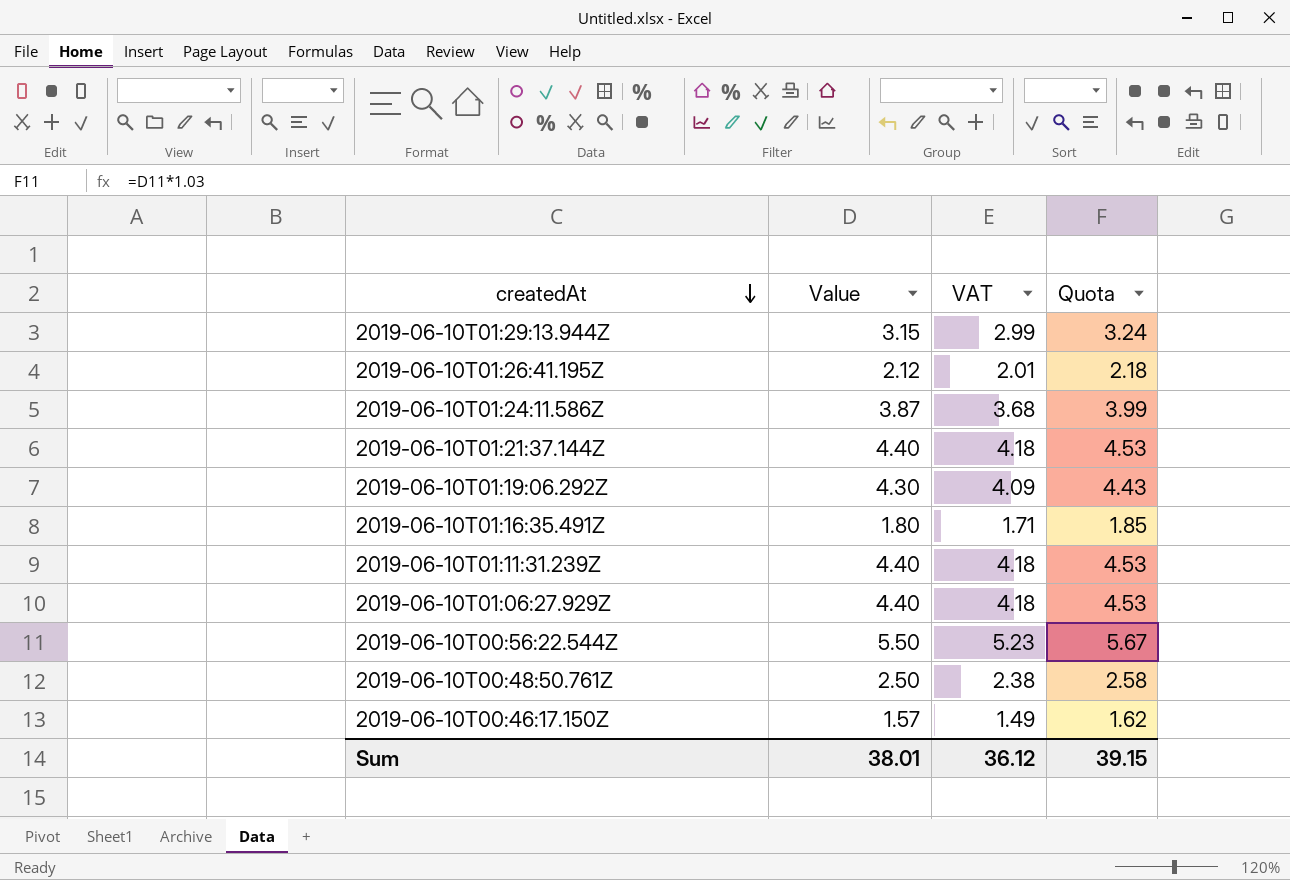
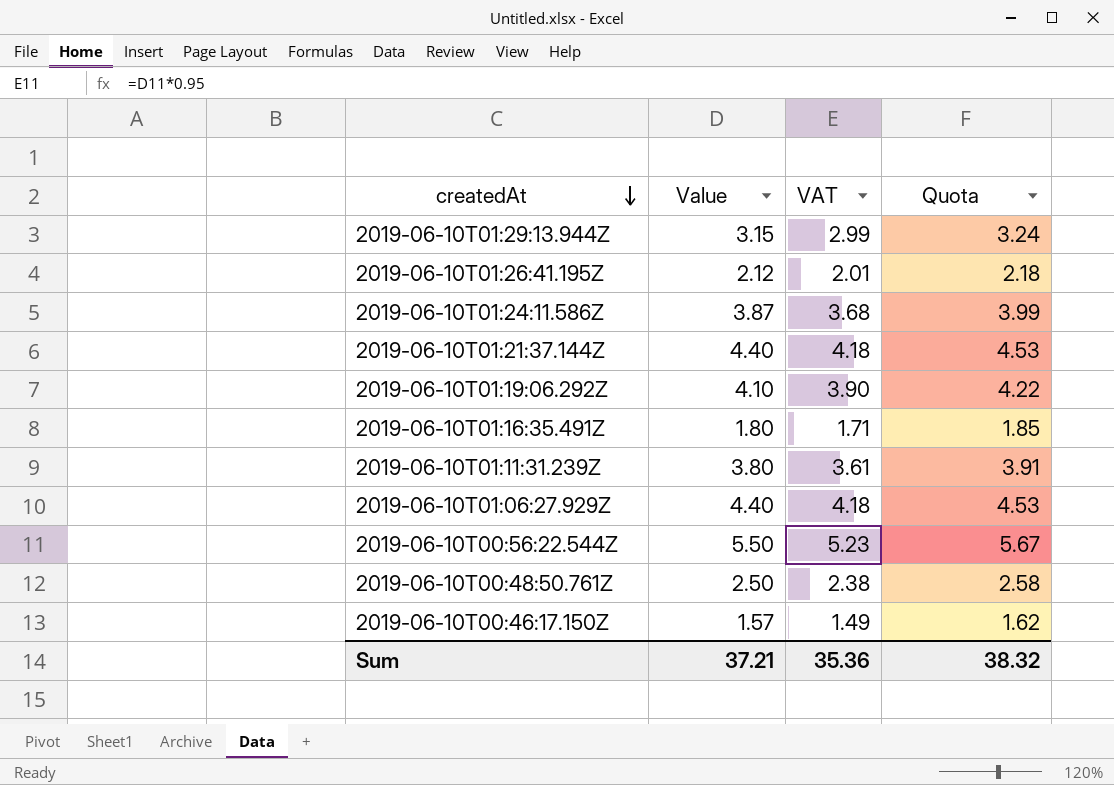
2019-06-10T01:19:06.292Z | Value: 4.30 -> 4.10
2019-06-10T01:19:06.292Z | VAT: 4.09 -> 3.90
2019-06-10T01:19:06.292Z | Quota: 4.43 -> 4.22
2019-06-10T01:11:31.239Z | Value: 4.40 -> 3.80
2019-06-10T01:11:31.239Z | VAT: 4.18 -> 3.61
2019-06-10T01:11:31.239Z | Quota: 4.53 -> 3.91
Sum | Value: 38.01 -> 37.21
Sum | VAT: 36.12 -> 35.36
Sum | Quota: 39.15 -> 38.32

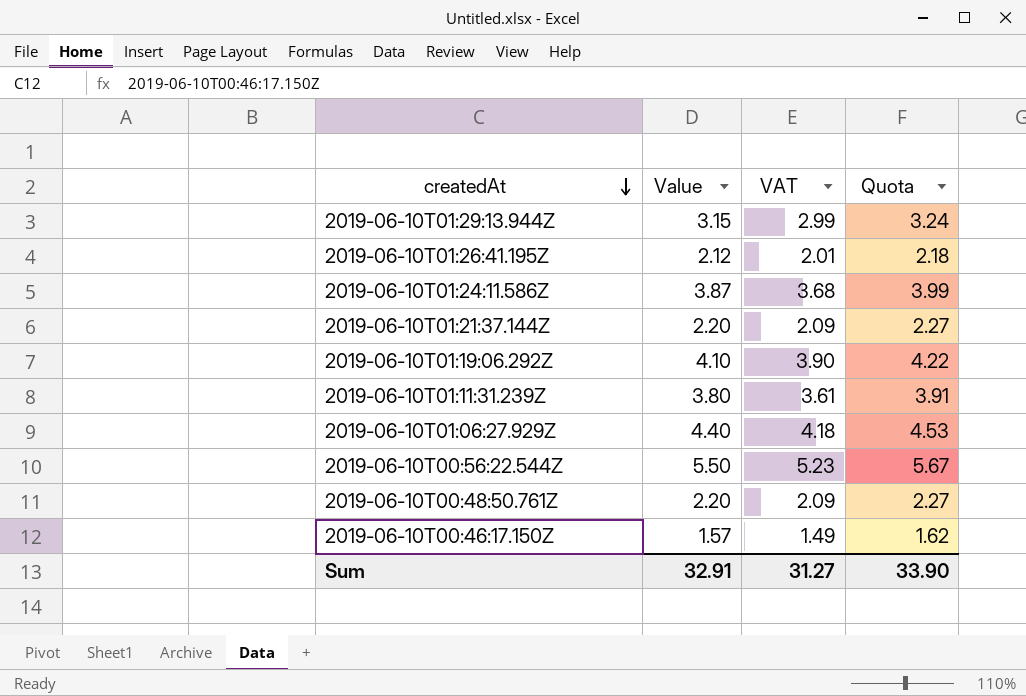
row 2019-06-10T01:16:35.491Z: 1.80 | 1.71 | 1.85 -> none
2019-06-10T01:21:37.144Z | Value: 4.40 -> 2.20
2019-06-10T01:21:37.144Z | VAT: 4.18 -> 2.09
2019-06-10T01:21:37.144Z | Quota: 4.53 -> 2.27
2019-06-10T00:48:50.761Z | Value: 2.50 -> 2.20
2019-06-10T00:48:50.761Z | VAT: 2.38 -> 2.09
2019-06-10T00:48:50.761Z | Quota: 2.58 -> 2.27
Sum | Value: 37.21 -> 32.91
Sum | VAT: 35.36 -> 31.27
Sum | Quota: 38.32 -> 33.90

